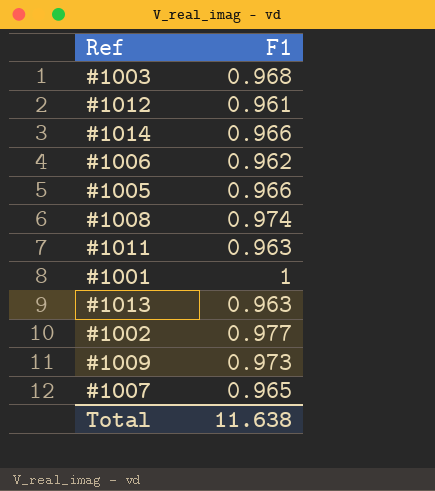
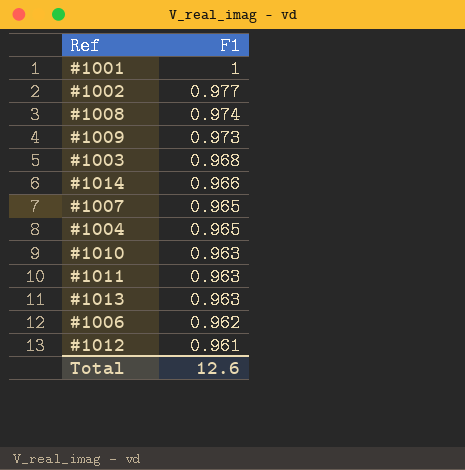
row order: none -> F1 descending
row #1005: 0.966 -> none
row #1004: none -> 0.965
row #1010: none -> 0.963
Total | F1: 11.638 -> 12.6

